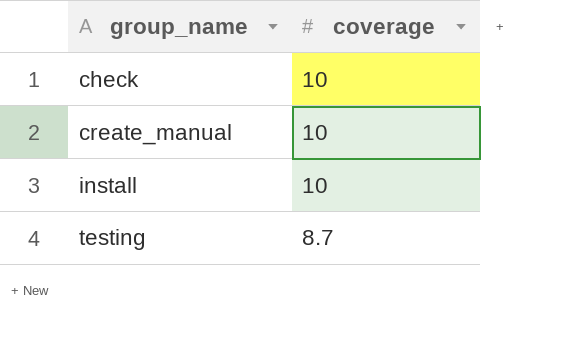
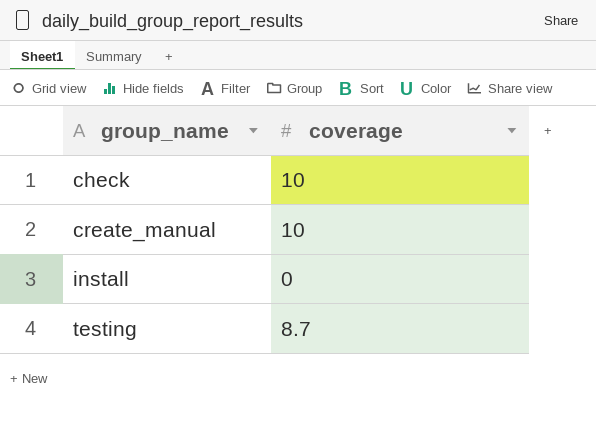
install | coverage: 10 -> 0

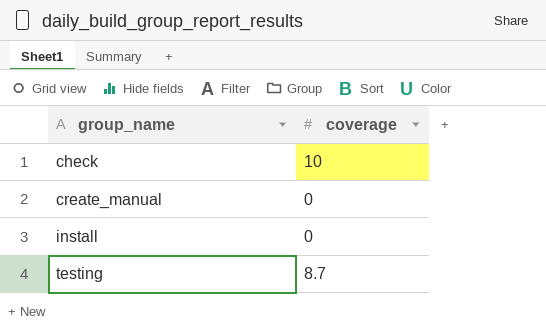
create_manual | coverage: 10 -> 0

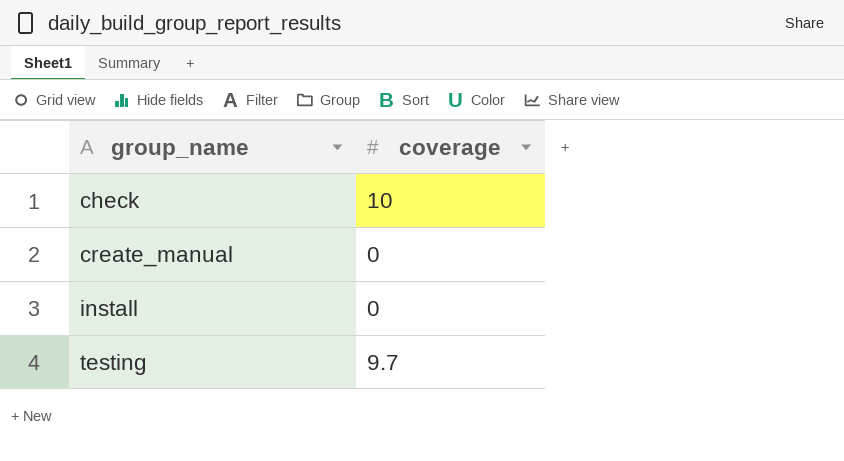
testing | coverage: 8.7 -> 9.7

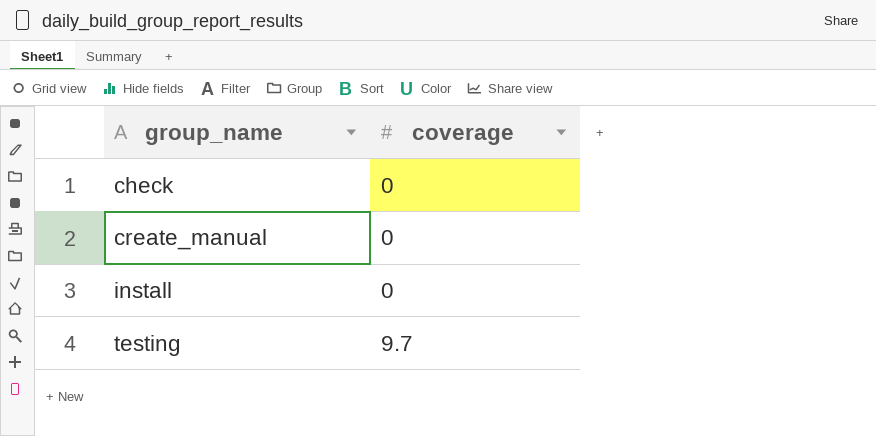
check | coverage: 10 -> 0

